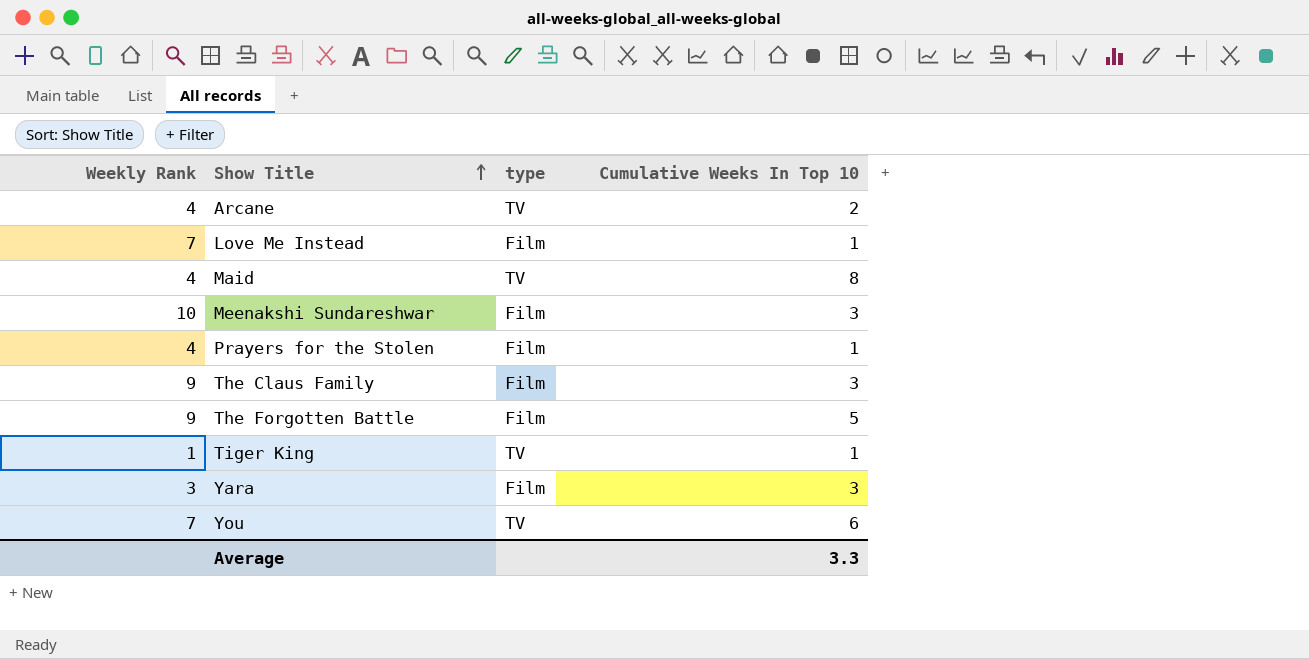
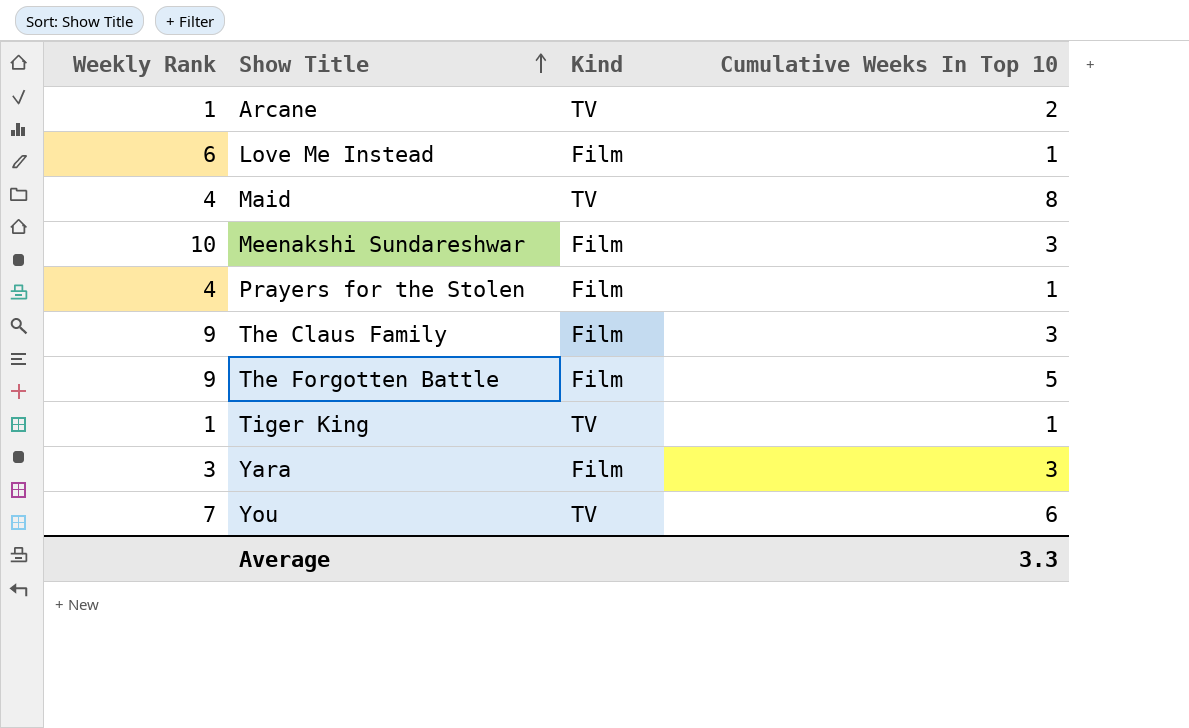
column name: type -> Kind
Arcane | Weekly Rank: 4 -> 1
Love Me Instead | Weekly Rank: 7 -> 6

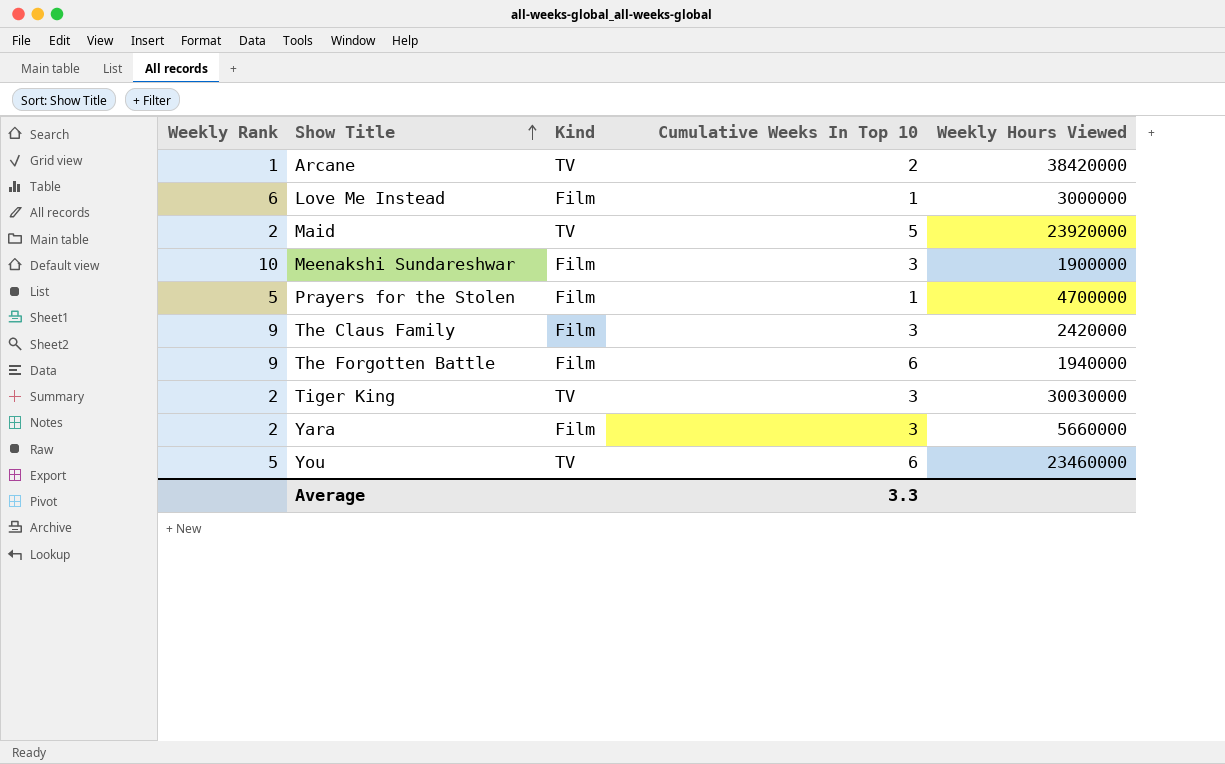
column Weekly Hours Viewed | position: none -> 5
Maid | Weekly Rank: 4 -> 2
Maid | Cumulative Weeks In Top 10: 8 -> 5
Prayers for the Stolen | Weekly Rank: 4 -> 5
The Forgotten Battle | Cumulative Weeks In Top 10: 5 -> 6
Tiger King | Weekly Rank: 1 -> 2
Tiger King | Cumulative Weeks In Top 10: 1 -> 3
Yara | Weekly Rank: 3 -> 2
You | Weekly Rank: 7 -> 5

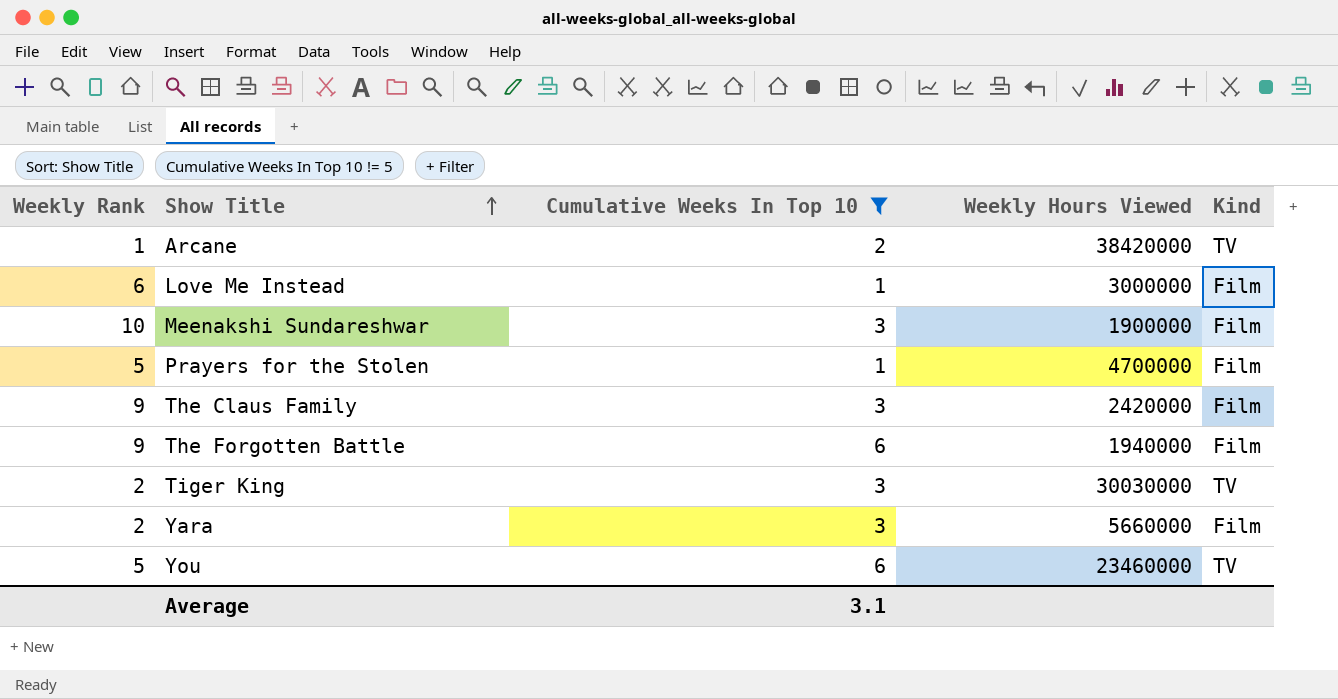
filter: none -> Cumulative Weeks In Top 10 != 5
column Kind | position: 3 -> 5
Average | Cumulative Weeks In Top 10: 3.3 -> 3.1

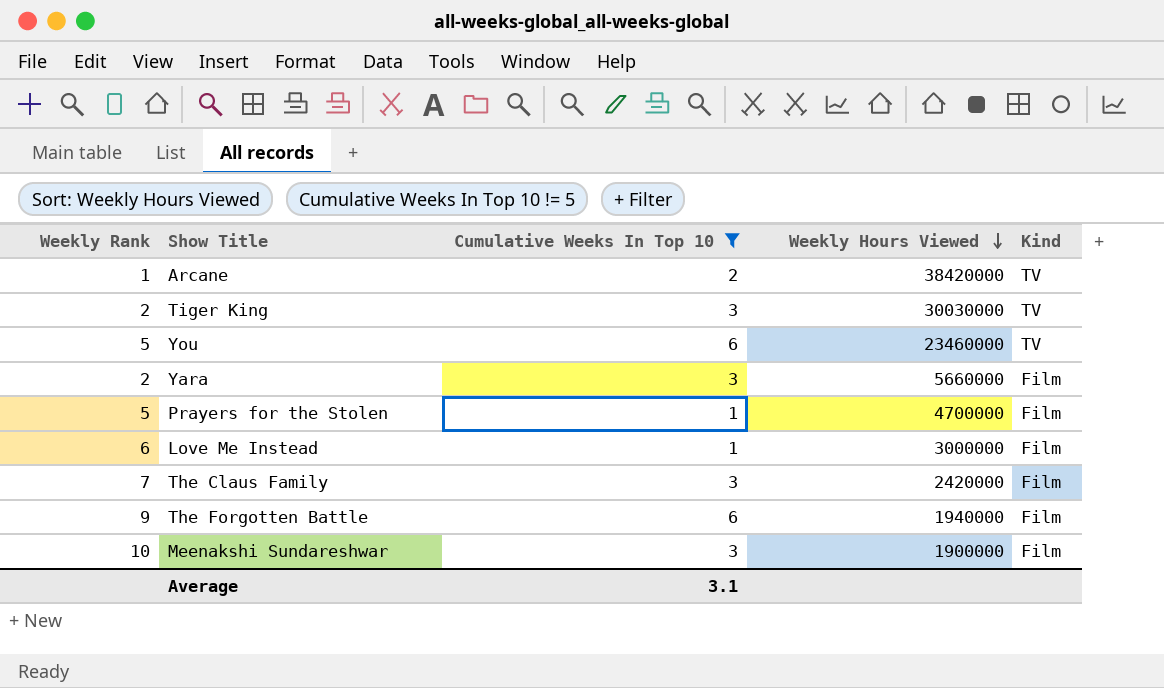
row order: Show Title ascending -> Weekly Hours Viewed descending
The Claus Family | Weekly Rank: 9 -> 7

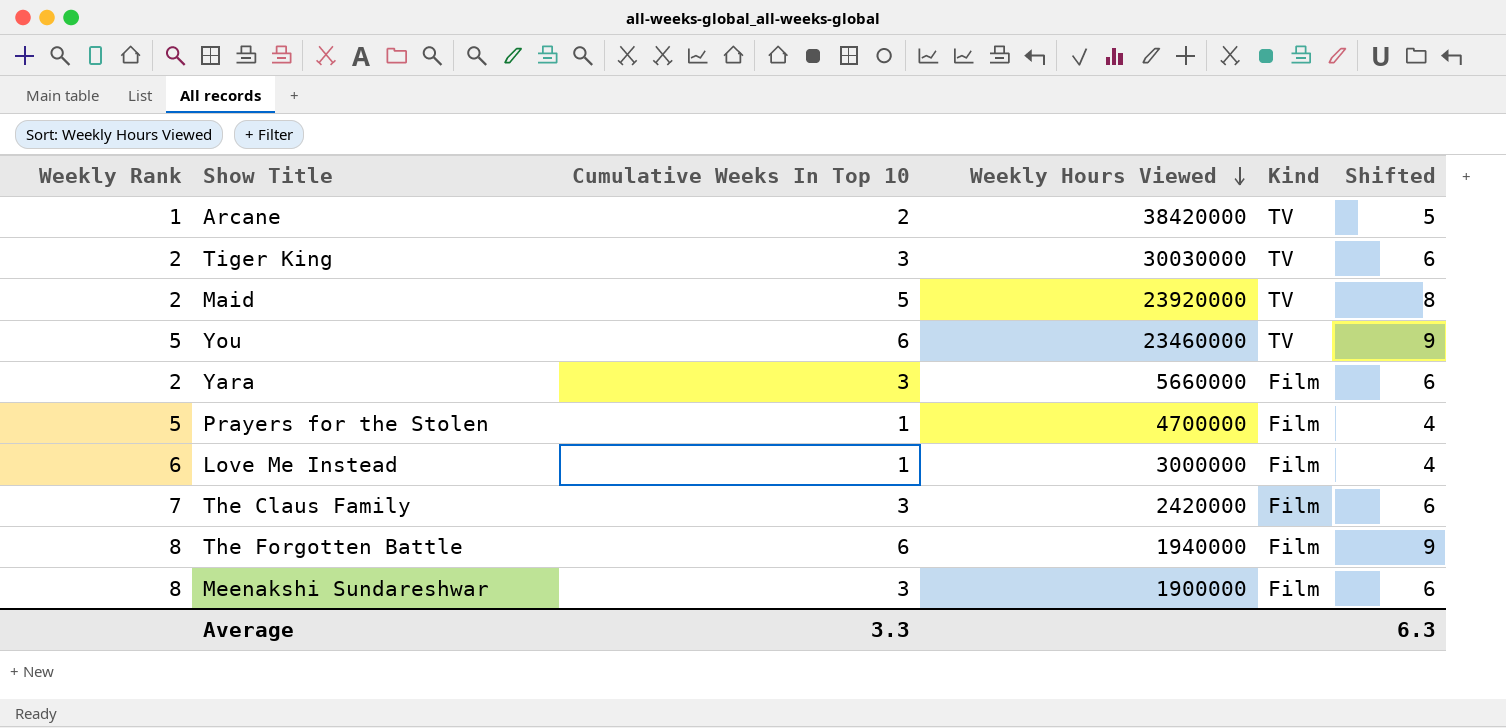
filter: Cumulative Weeks In Top 10 != 5 -> none
column Shifted | formula: none -> [Cumulative Weeks In Top 10] + 3
The Forgotten Battle | Weekly Rank: 9 -> 8
Meenakshi Sundareshwar | Weekly Rank: 10 -> 8
Average | Cumulative Weeks In Top 10: 3.1 -> 3.3

